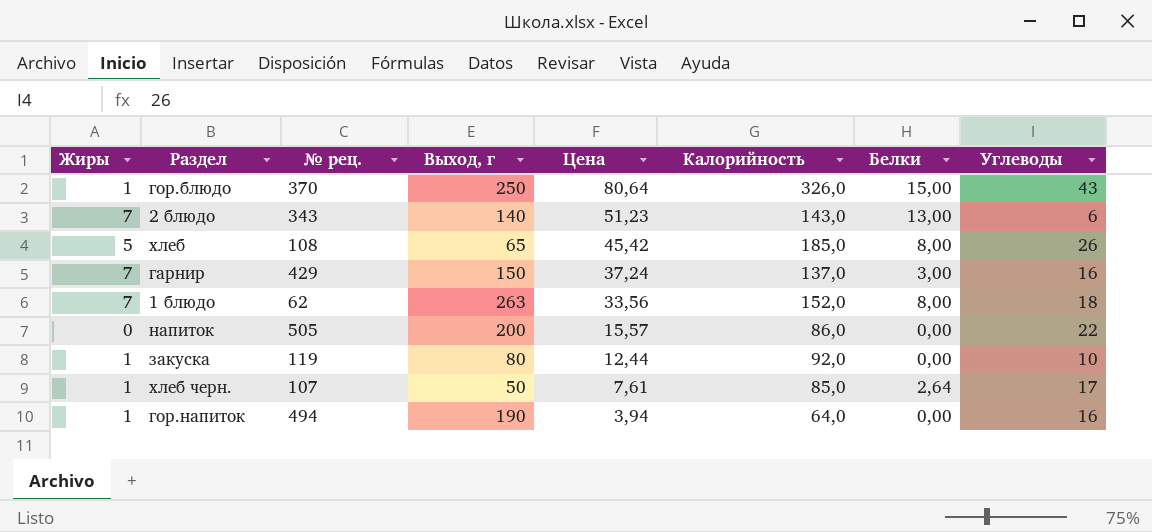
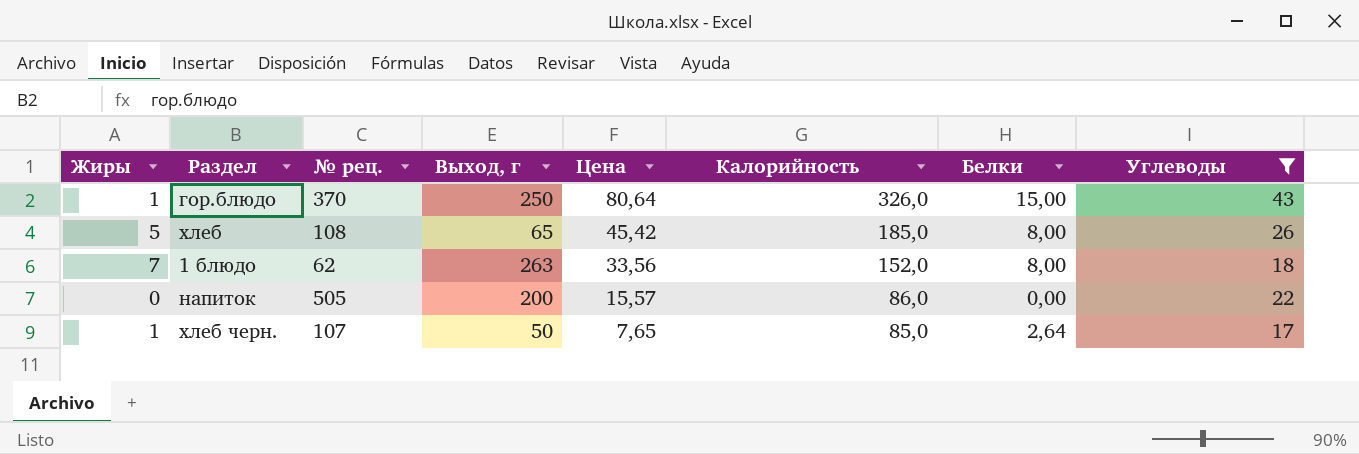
filter: none -> Углеводы >= 17
хлеб черн. | Цена: 7,61 -> 7,65

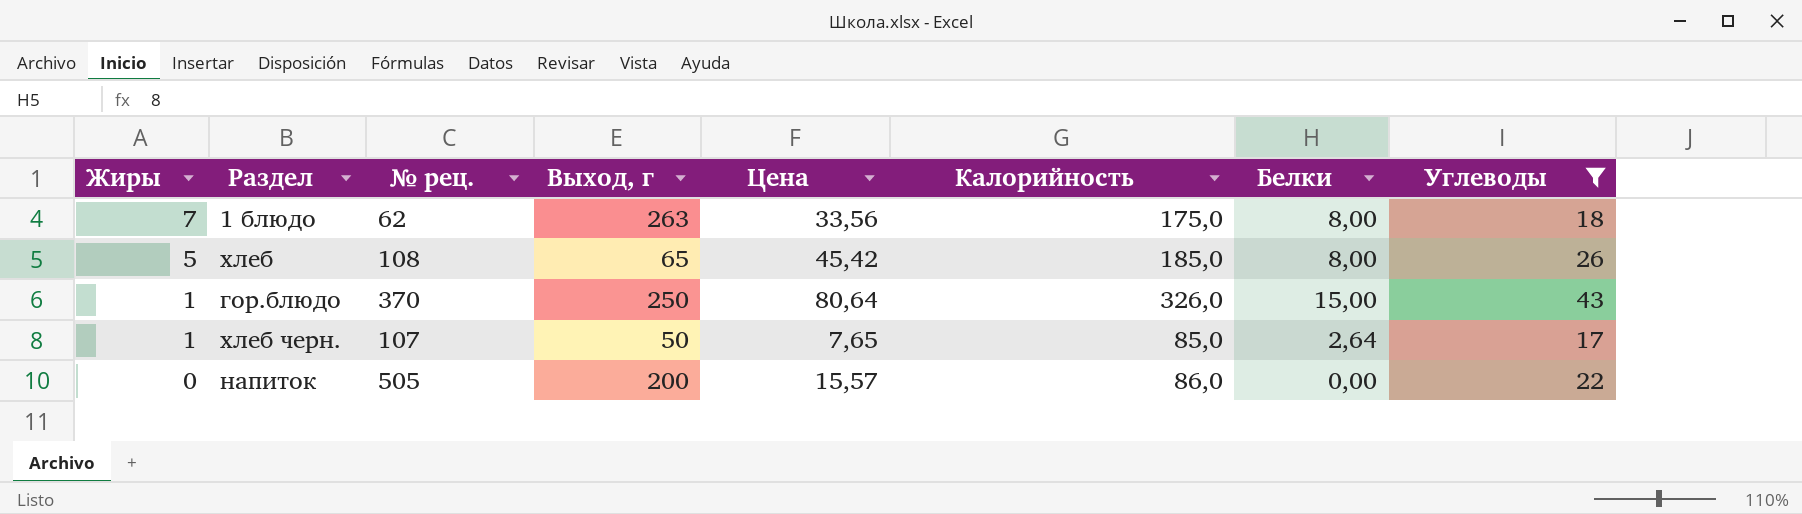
row order: Цена descending -> Жиры descending
1 блюдо | Калорийность: 152,0 -> 175,0

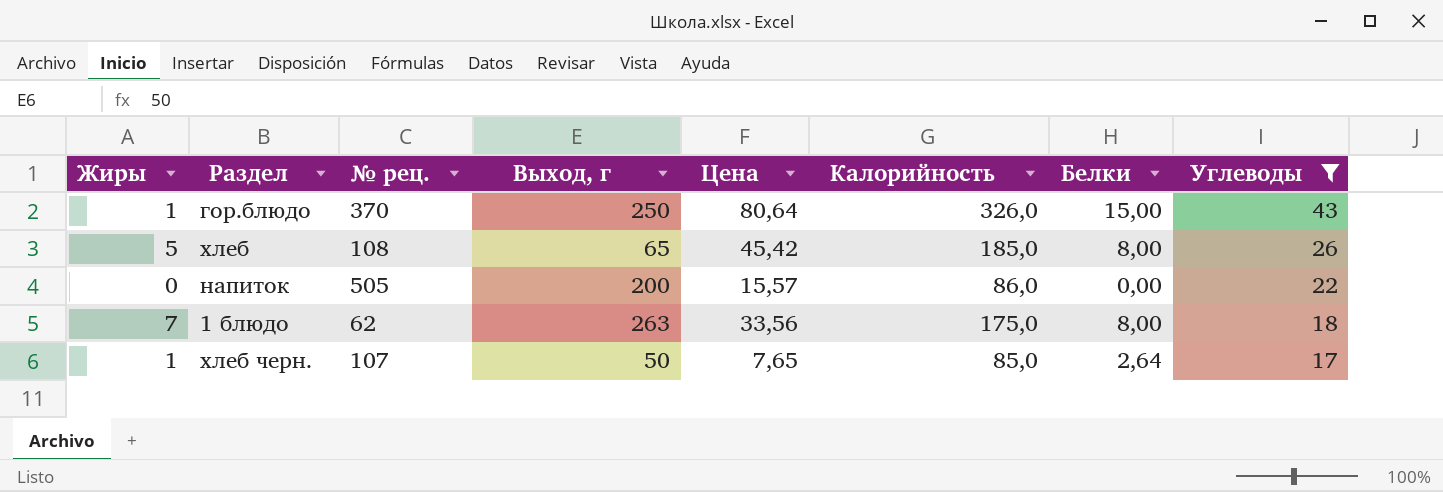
row order: Жиры descending -> Углеводы descending

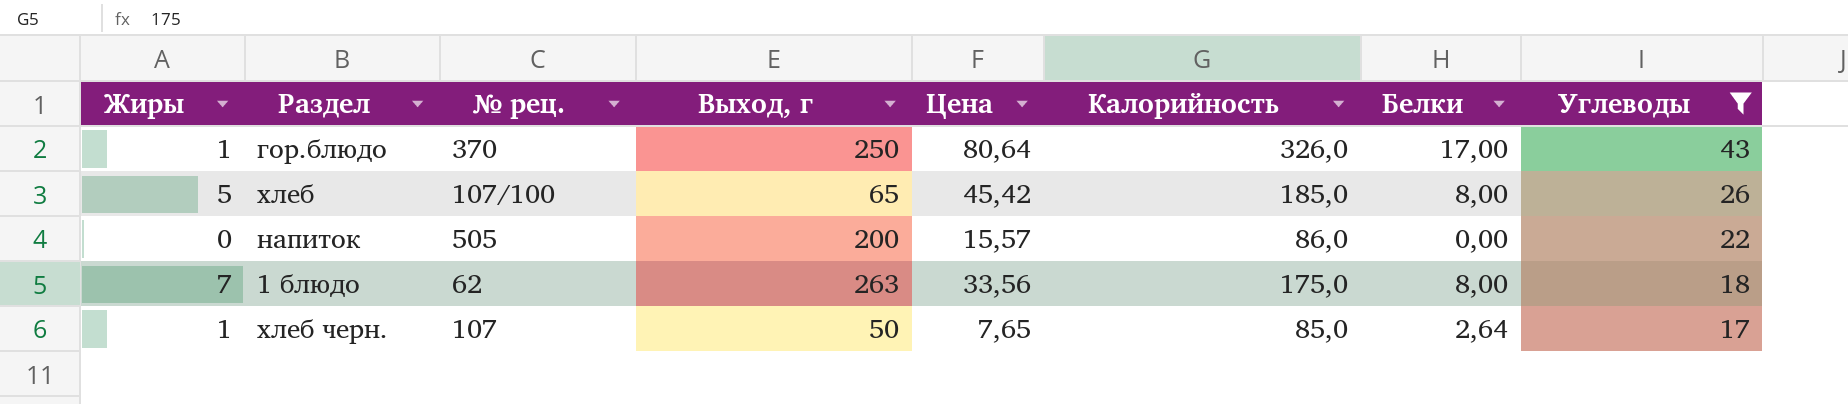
гор.блюдо | Белки: 15,00 -> 17,00
хлеб | № рец.: 108 -> 107/100

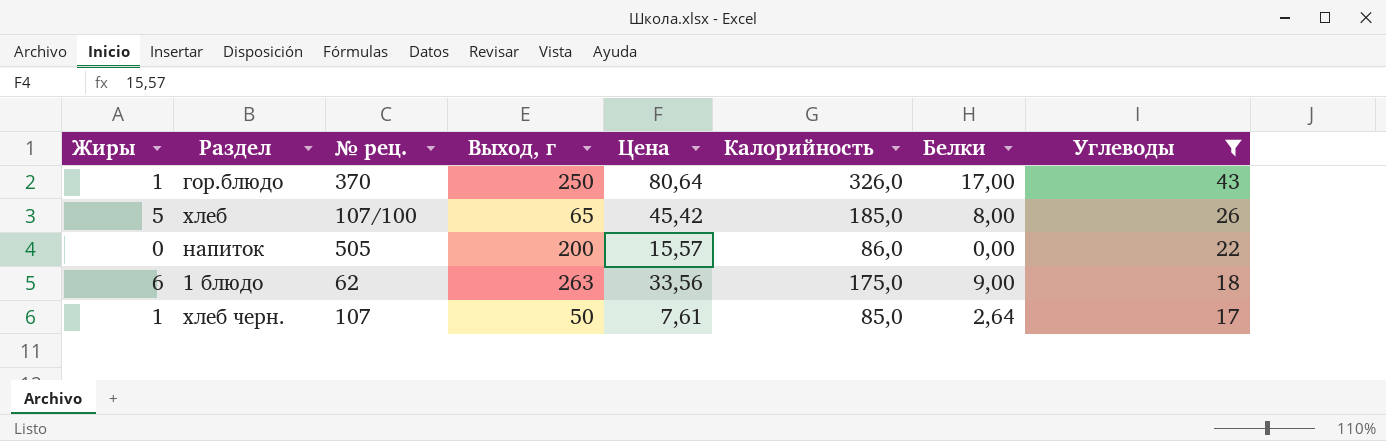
1 блюдо | Жиры: 7 -> 6
1 блюдо | Белки: 8,00 -> 9,00
хлеб черн. | Цена: 7,65 -> 7,61

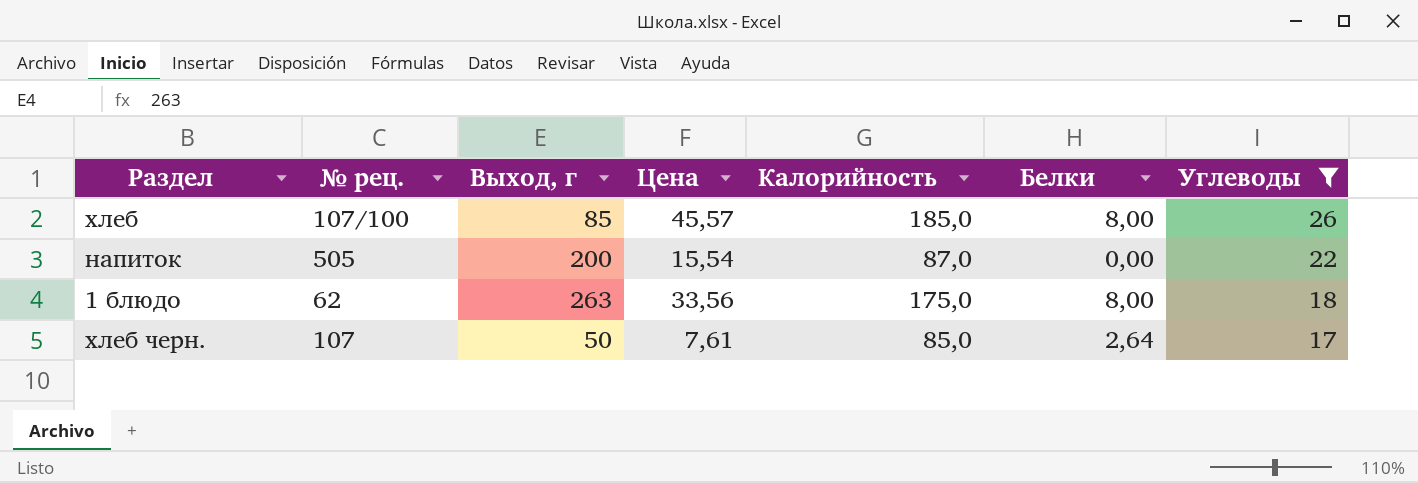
column Жиры | position: 1 -> none
row гор.блюдо: 1 | 370 | 250 | 80,64 | 326,0 | 17,00 | 43 -> none
хлеб | Выход, г: 65 -> 85
хлеб | Цена: 45,42 -> 45,57
напиток | Цена: 15,57 -> 15,54
напиток | Калорийность: 86,0 -> 87,0
1 блюдо | Белки: 9,00 -> 8,00

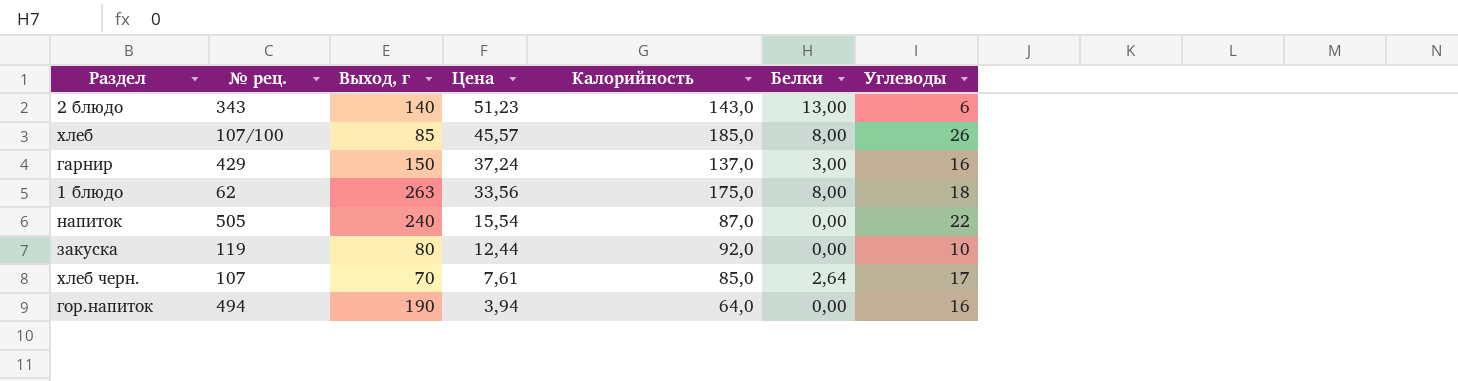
filter: Углеводы >= 17 -> none
row order: Углеводы descending -> Цена descending
напиток | Выход, г: 200 -> 240
хлеб черн. | Выход, г: 50 -> 70

